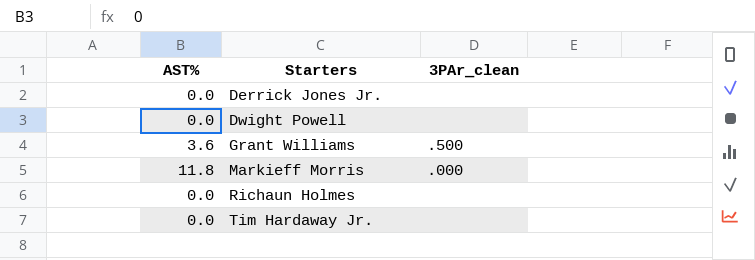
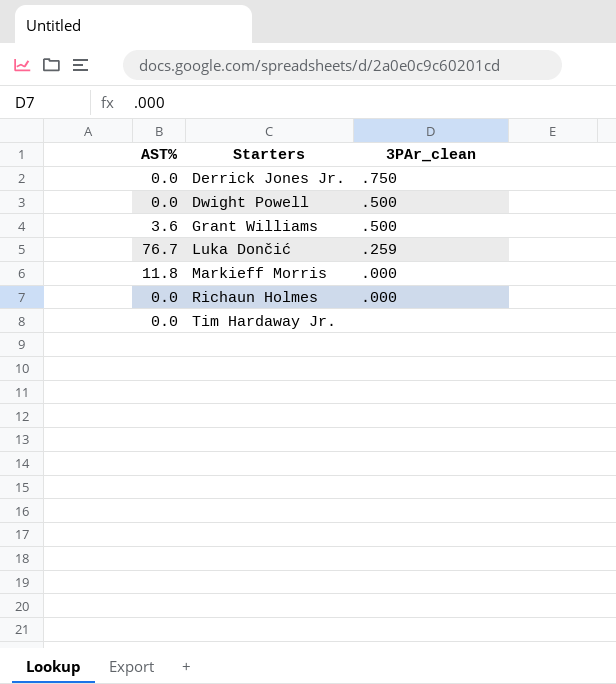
Derrick Jones Jr. | 3PAr_clean: none -> .750
Dwight Powell | 3PAr_clean: none -> .500
row Luka Dončić: none -> 76.7 | .259
Richaun Holmes | 3PAr_clean: none -> .000

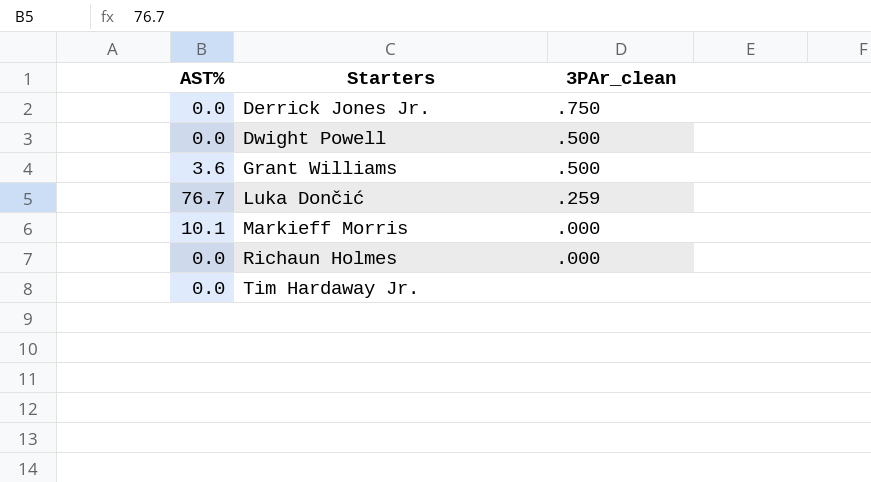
Markieff Morris | AST%: 11.8 -> 10.1

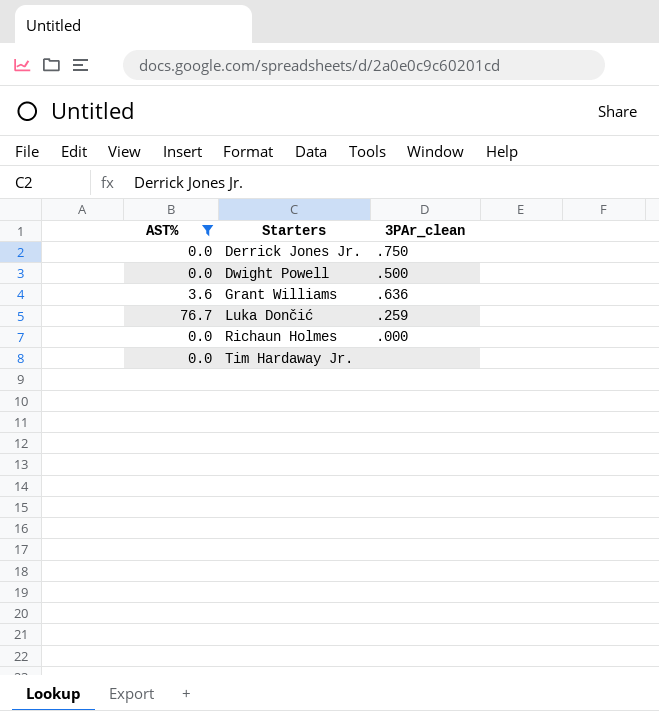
filter: none -> AST% != 10.1
Grant Williams | 3PAr_clean: .500 -> .636

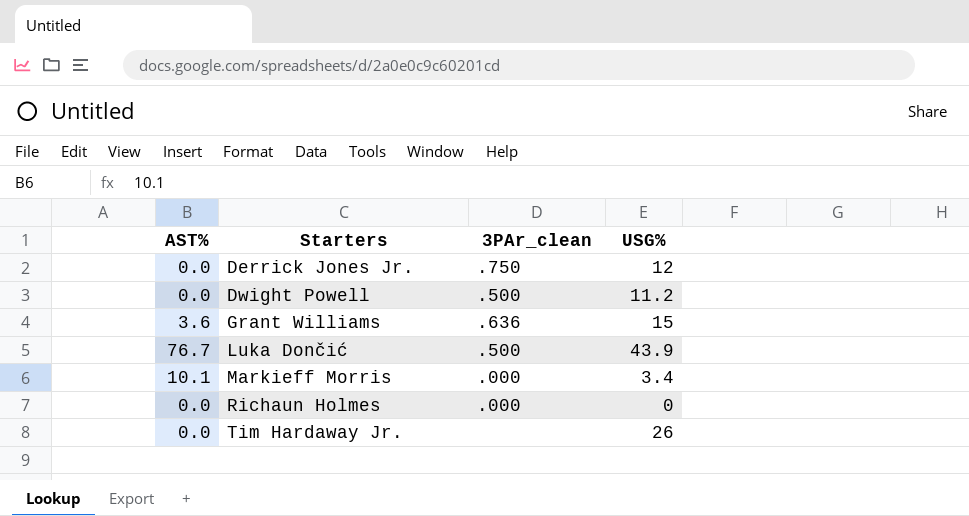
filter: AST% != 10.1 -> none
column USG% | position: none -> 4
Luka Dončić | 3PAr_clean: .259 -> .500

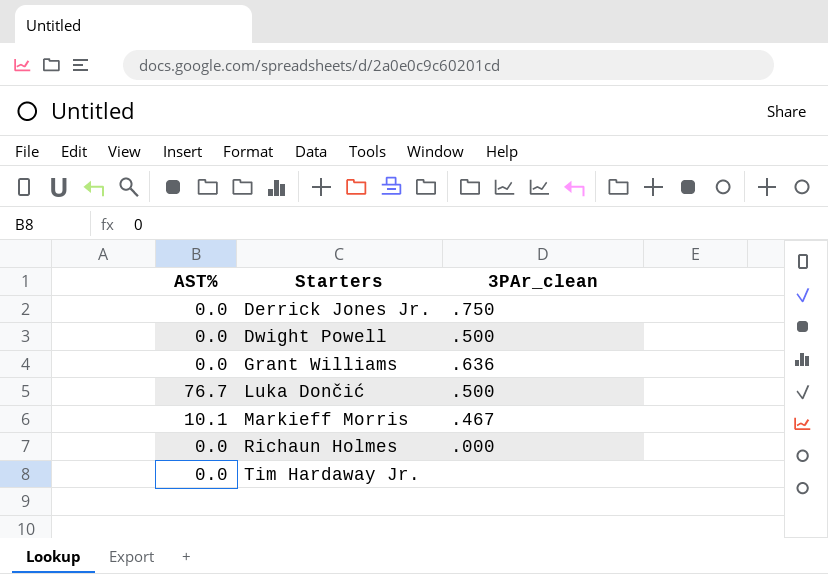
column USG% | position: 4 -> none
Grant Williams | AST%: 3.6 -> 0.0
Markieff Morris | 3PAr_clean: .000 -> .467

